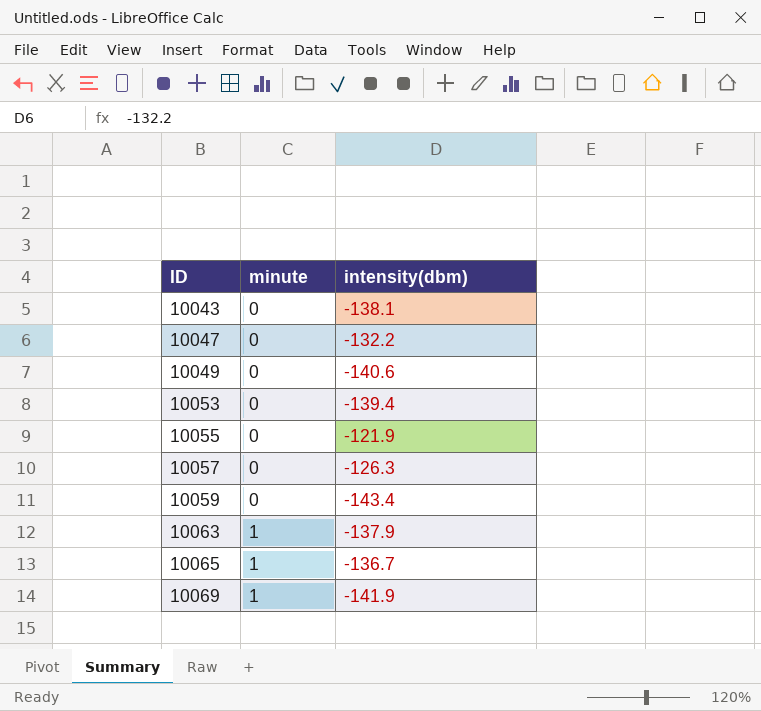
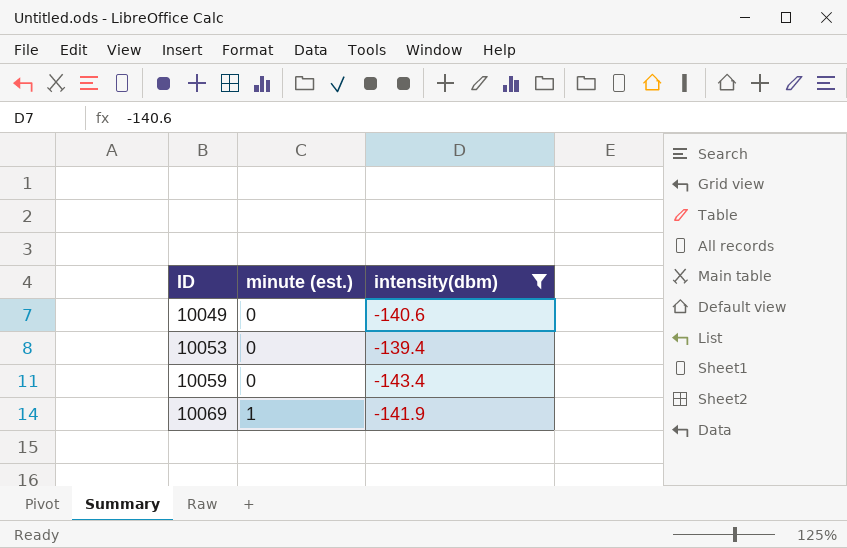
filter: none -> intensity(dbm) <= -139.4
column name: minute -> minute (est.)

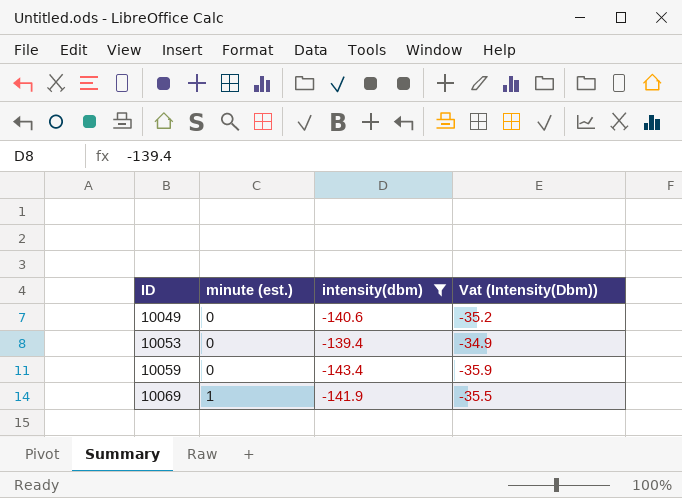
column Vat (Intensity(Dbm)) | formula: none -> [intensity(dbm)] * 0.25

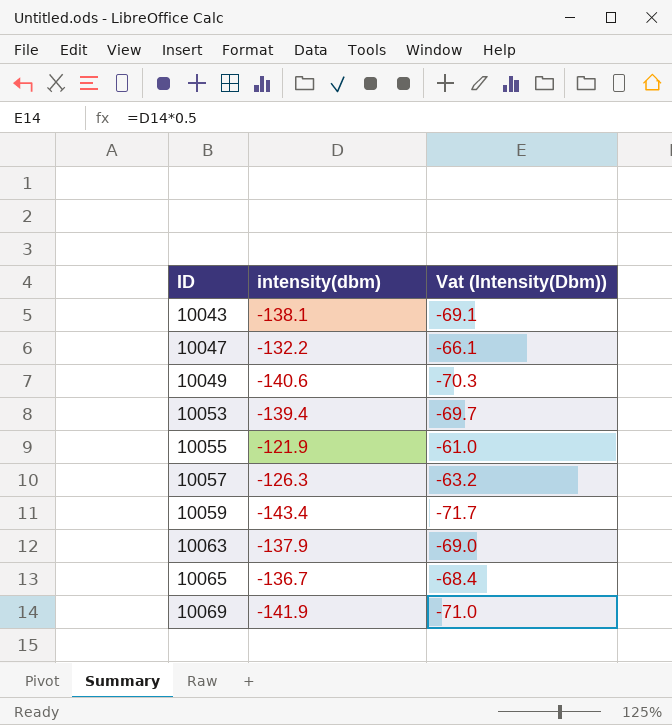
filter: intensity(dbm) <= -139.4 -> none
column minute (est.) | position: 2 -> none
column Vat (Intensity(Dbm)) | formula: [intensity(dbm)] * 0.25 -> [intensity(dbm)] * 0.5

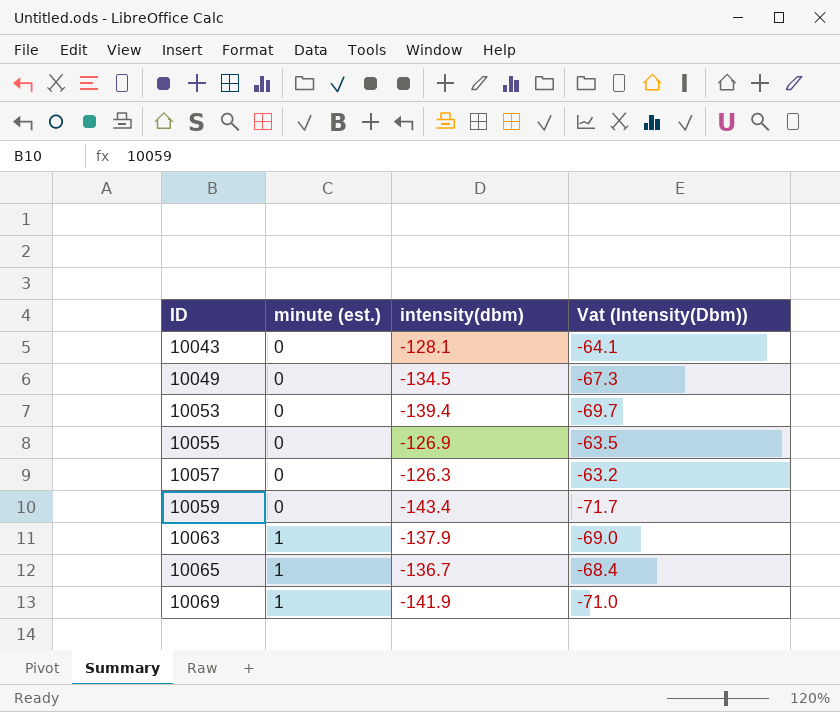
column minute (est.) | position: none -> 2
row 10047: -132.2 | -66.1 -> none
10043 | intensity(dbm): -138.1 -> -128.1
10043 | Vat (Intensity(Dbm)): -69.1 -> -64.1
10049 | intensity(dbm): -140.6 -> -134.5
10049 | Vat (Intensity(Dbm)): -70.3 -> -67.3
10055 | intensity(dbm): -121.9 -> -126.9
10055 | Vat (Intensity(Dbm)): -61.0 -> -63.5

